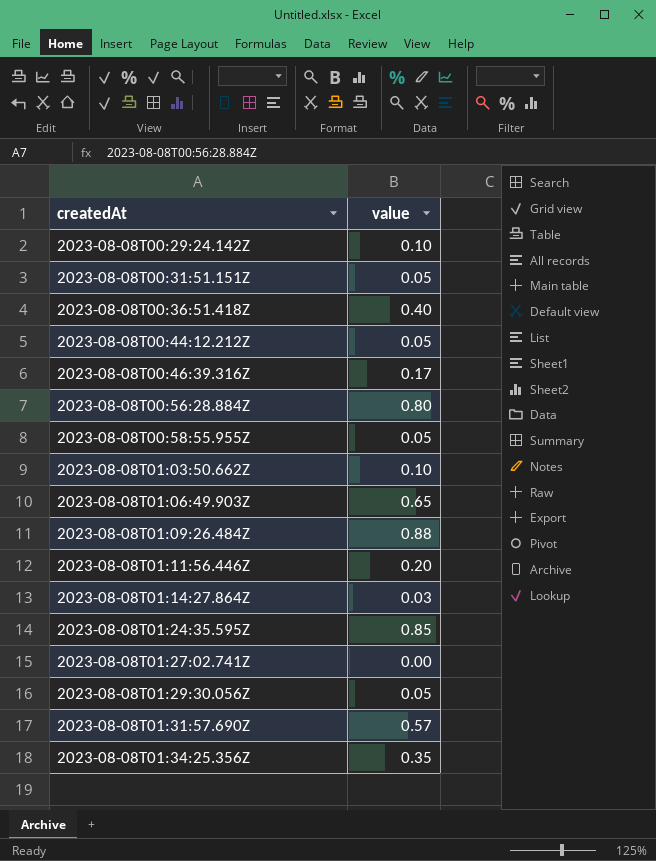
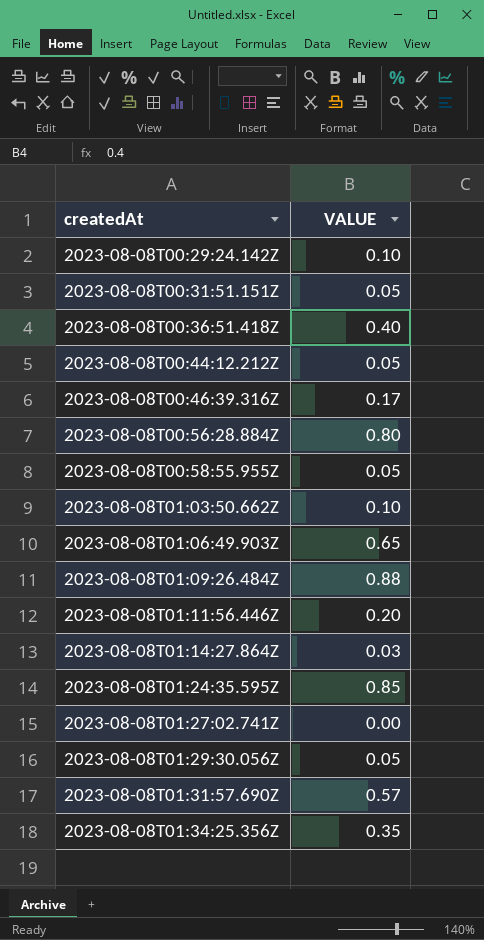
column name: value -> VALUE

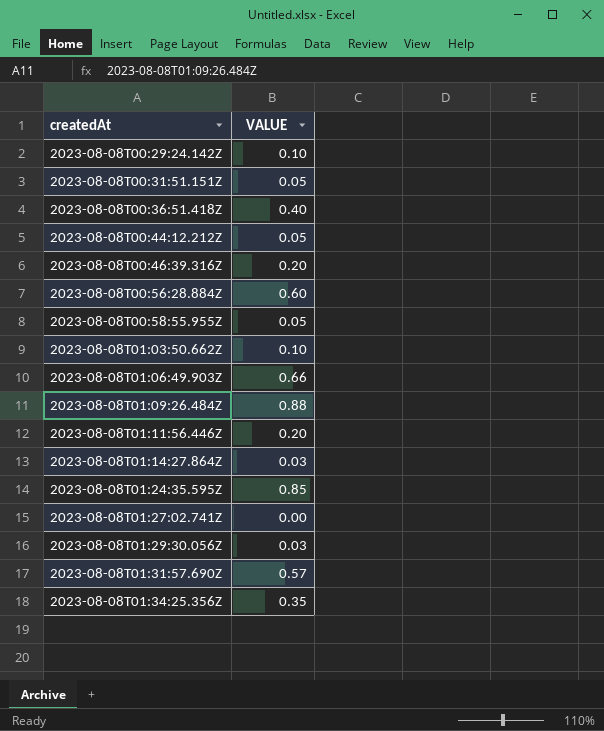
2023-08-08T00:46:39.316Z | VALUE: 0.17 -> 0.20
2023-08-08T00:56:28.884Z | VALUE: 0.80 -> 0.60
2023-08-08T01:06:49.903Z | VALUE: 0.65 -> 0.66
2023-08-08T01:29:30.056Z | VALUE: 0.05 -> 0.03

